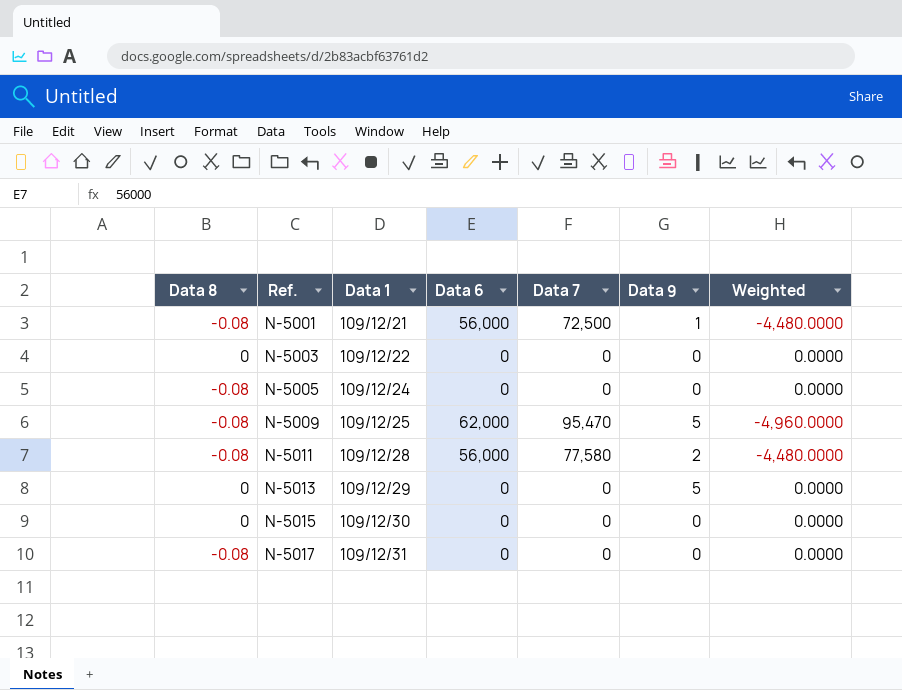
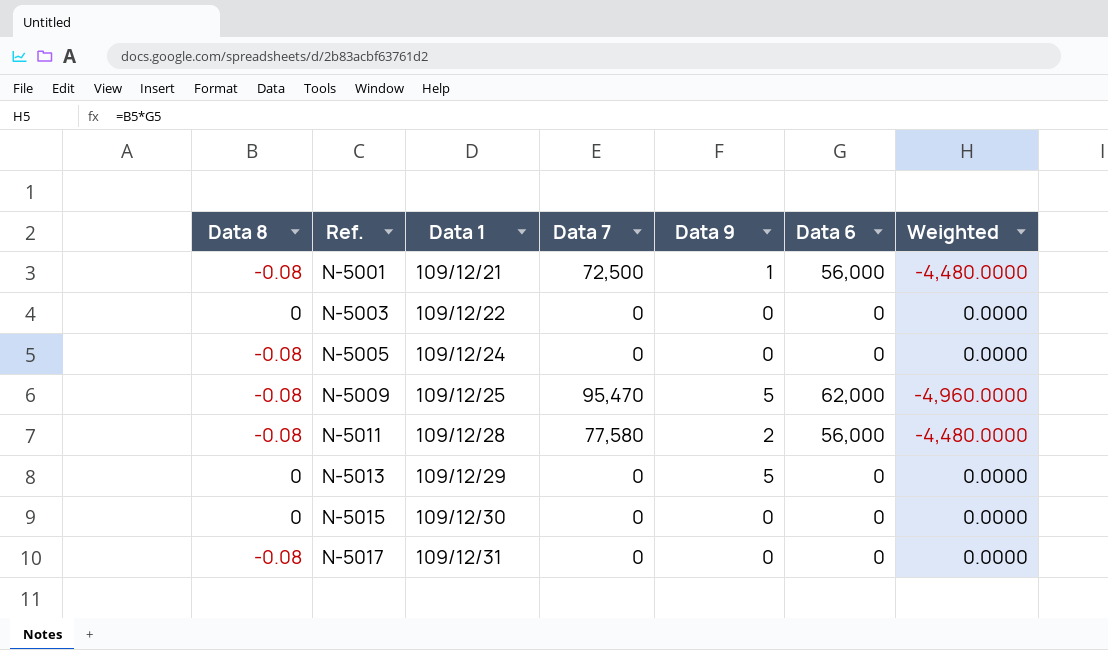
column Data 6 | position: 4 -> 6

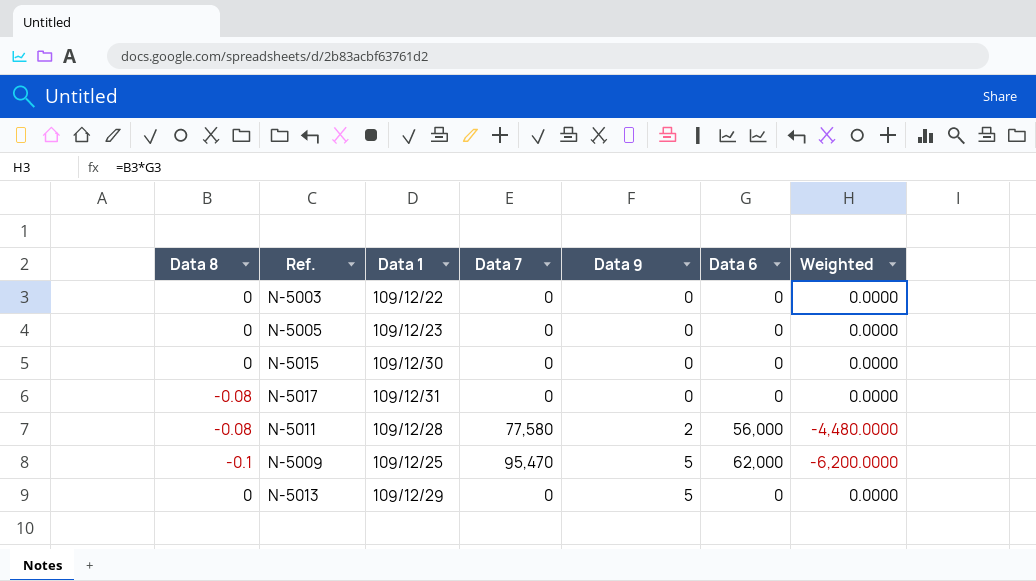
row order: Ref. ascending -> Data 9 ascending
row N-5001: -0.08 | 109/12/21 | 72,500 | 1 | 56,000 | -4,480.0000 -> none
N-5005 | Data 8: -0.08 -> 0
N-5005 | Data 1: 109/12/24 -> 109/12/23
N-5009 | Data 8: -0.08 -> -0.1
N-5009 | Weighted: -4,960.0000 -> -6,200.0000

